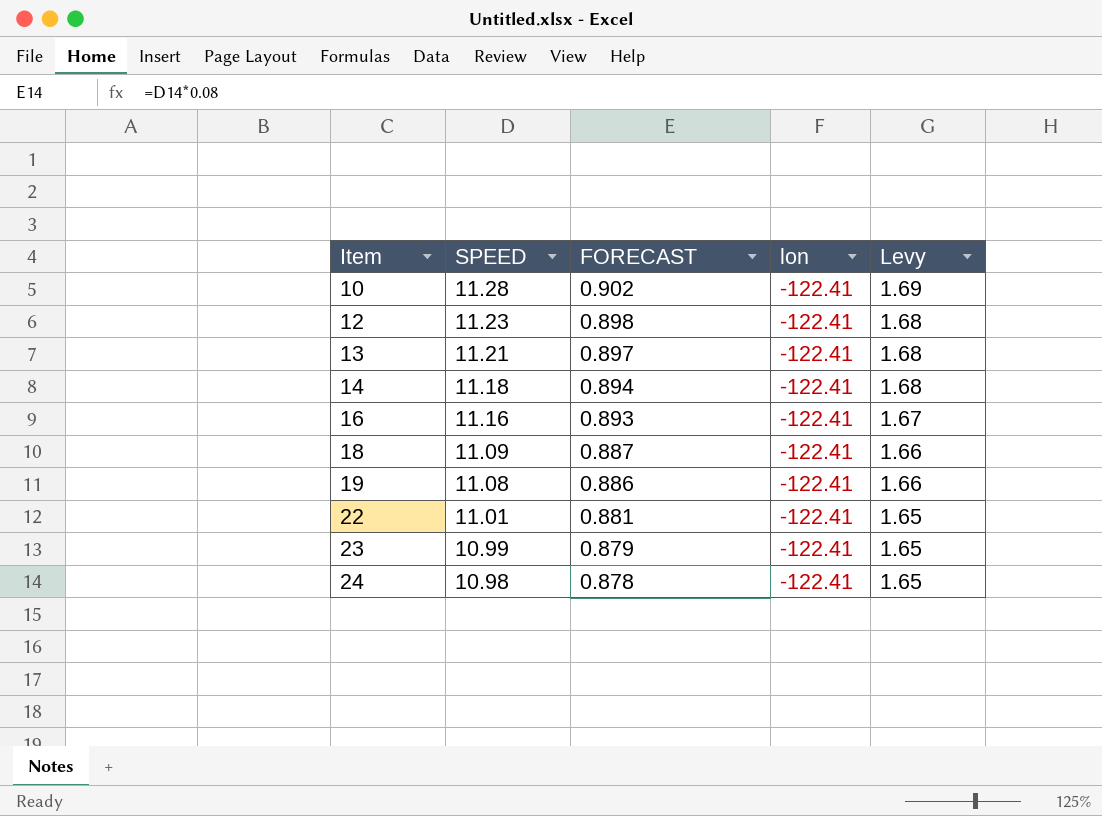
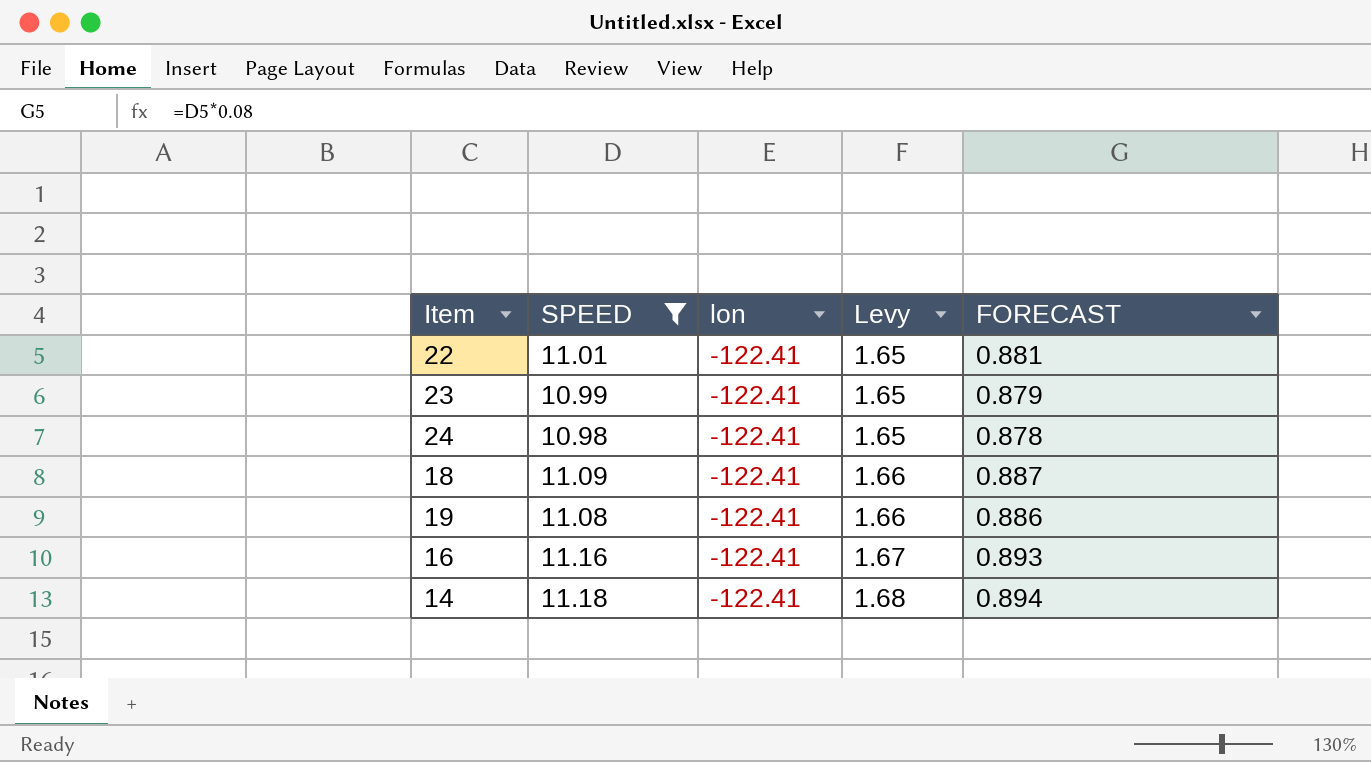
filter: none -> SPEED <= 11.18
row order: Item ascending -> Levy ascending
column FORECAST | position: 3 -> 5

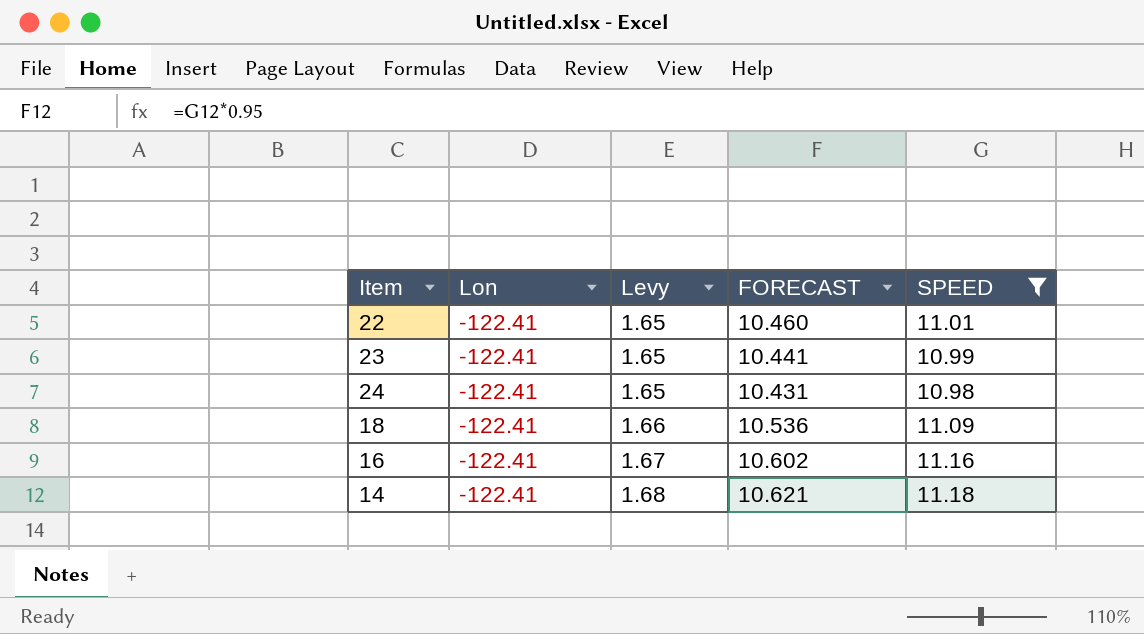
column name: lon -> Lon
column FORECAST | formula: [SPEED] * 0.08 -> [SPEED] * 0.95
column SPEED | position: 2 -> 5
row 19: 11.08 | -122.41 | 1.66 | 0.886 -> none

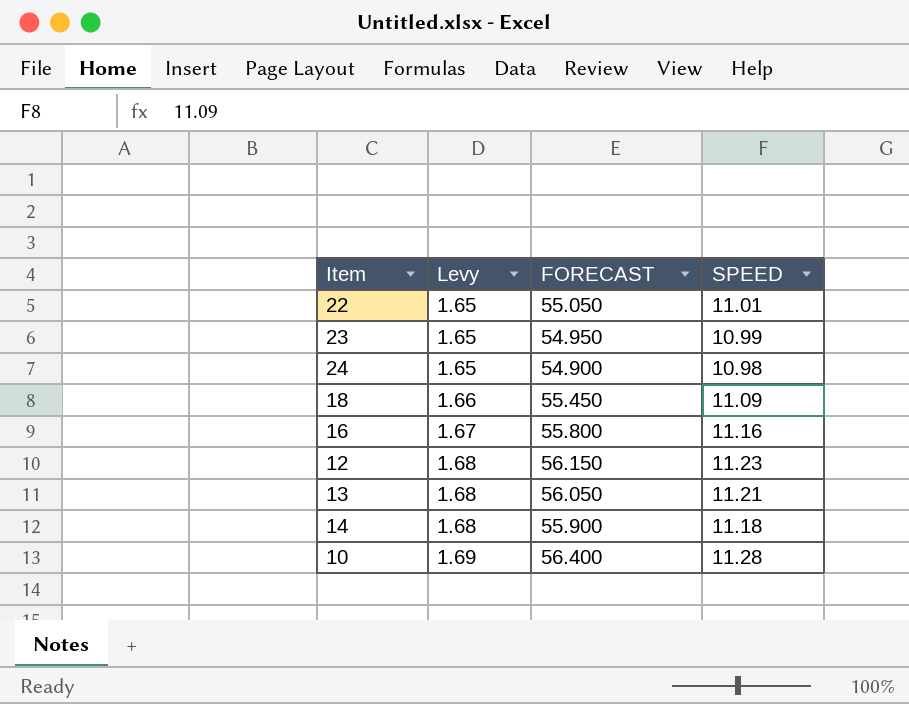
filter: SPEED <= 11.18 -> none
column Lon | position: 2 -> none
column FORECAST | formula: [SPEED] * 0.95 -> [SPEED] * 5

